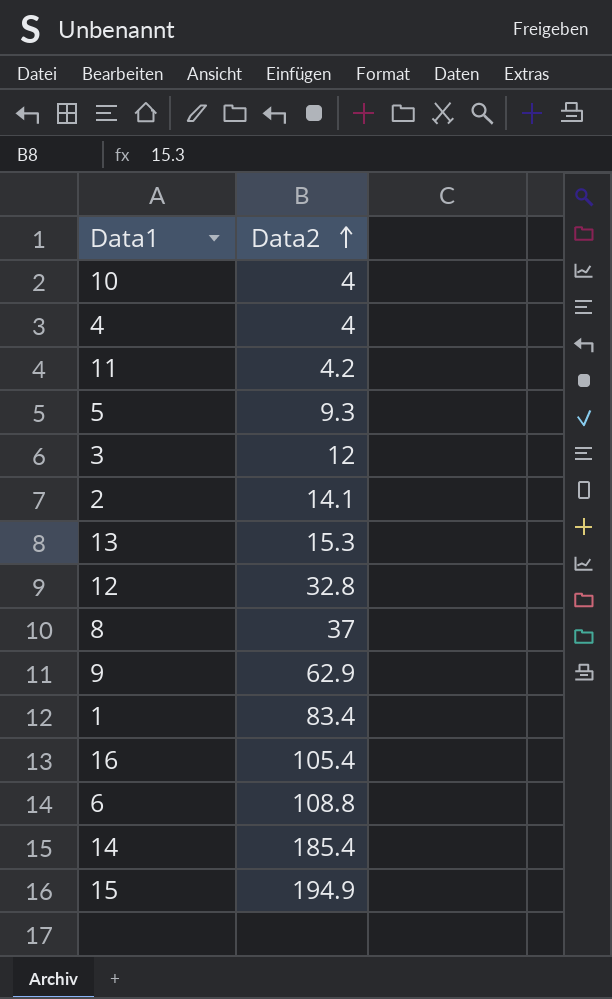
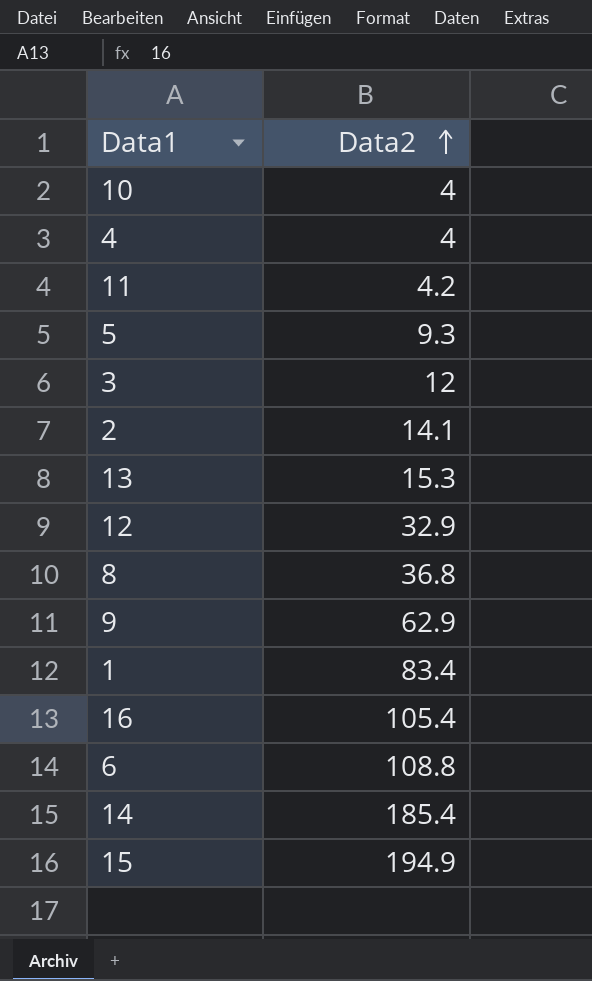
12 | Data2: 32.8 -> 32.9
8 | Data2: 37 -> 36.8

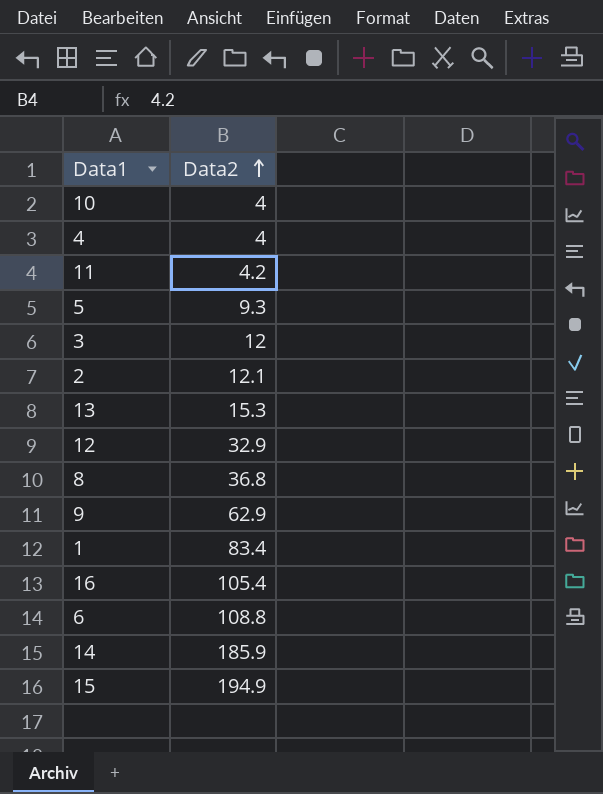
2 | Data2: 14.1 -> 12.1
14 | Data2: 185.4 -> 185.9

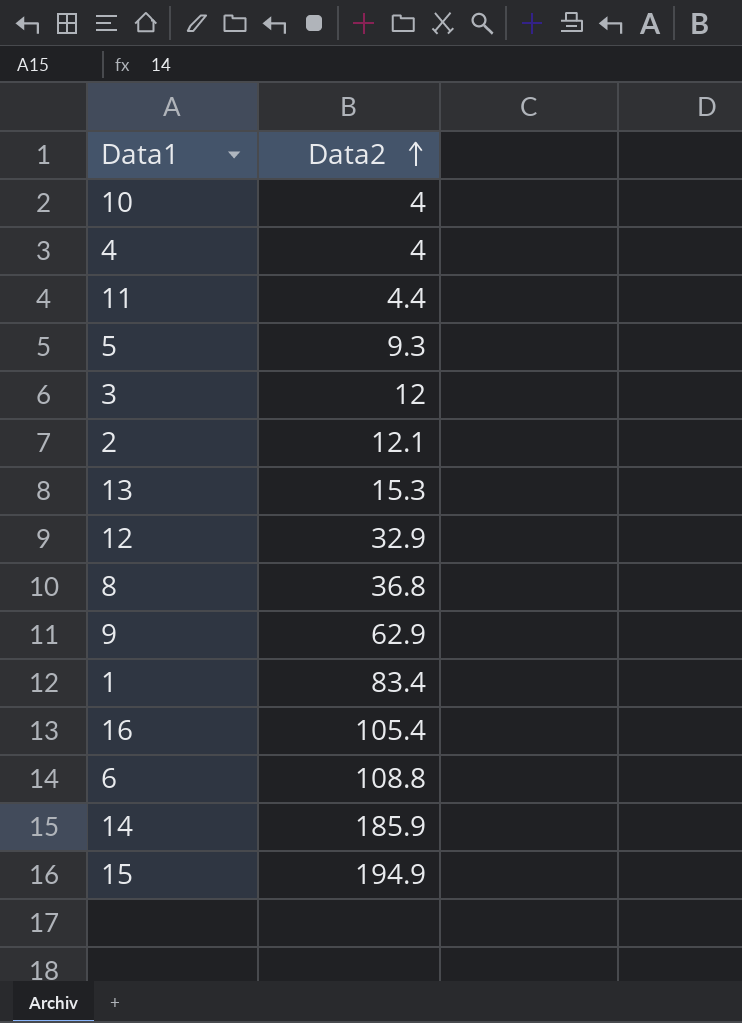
11 | Data2: 4.2 -> 4.4

